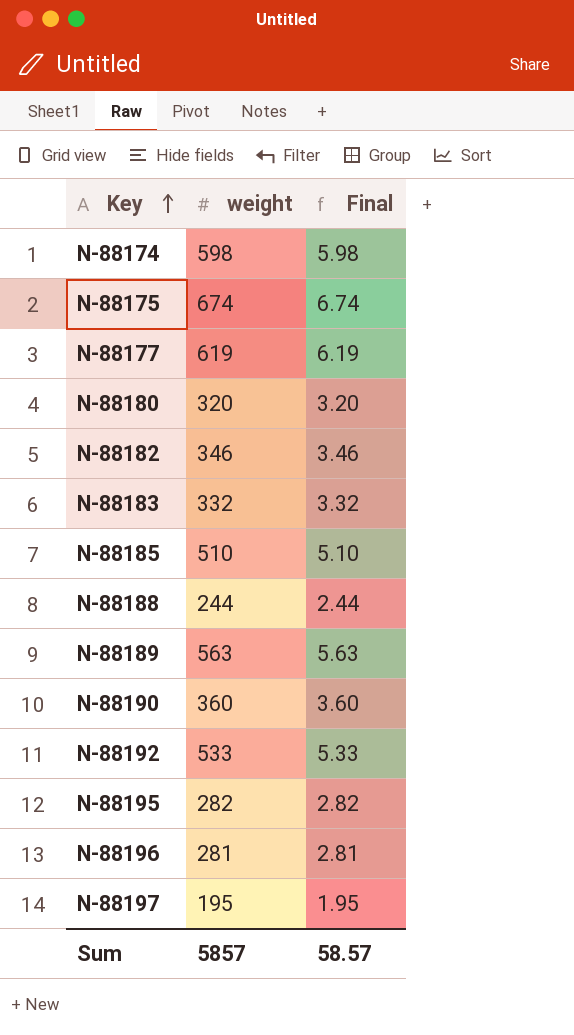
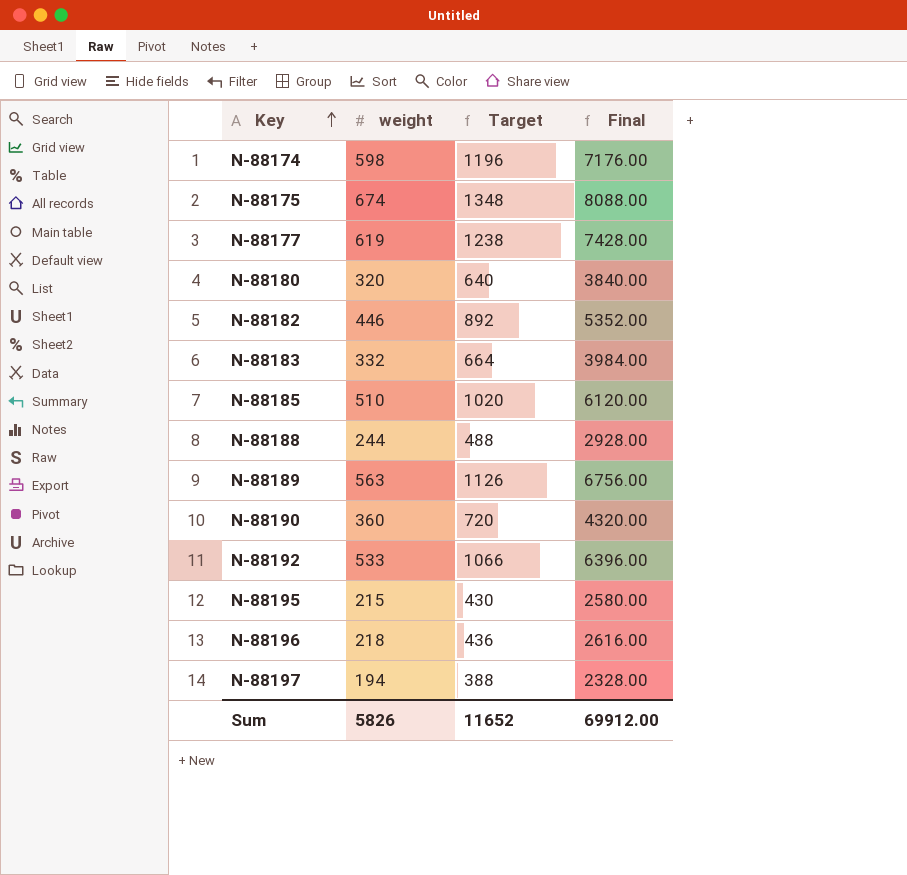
column Target | formula: none -> [weight] * 2
column Final | formula: [weight] * 0.01 -> [weight] * 12
N-88182 | weight: 346 -> 446
N-88195 | weight: 282 -> 215
N-88196 | weight: 281 -> 218
N-88197 | weight: 195 -> 194
Sum | weight: 5857 -> 5826
Sum | Final: 58.57 -> 69912.00

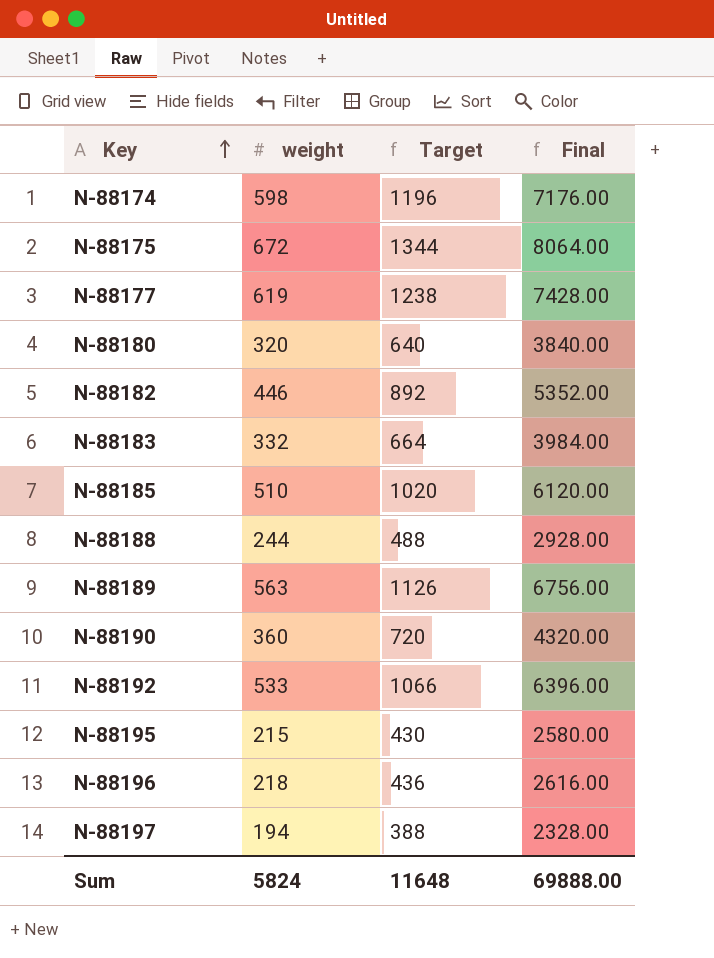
N-88175 | weight: 674 -> 672
N-88175 | Target: 1348 -> 1344
N-88175 | Final: 8088.00 -> 8064.00
Sum | weight: 5826 -> 5824
Sum | Target: 11652 -> 11648
Sum | Final: 69912.00 -> 69888.00

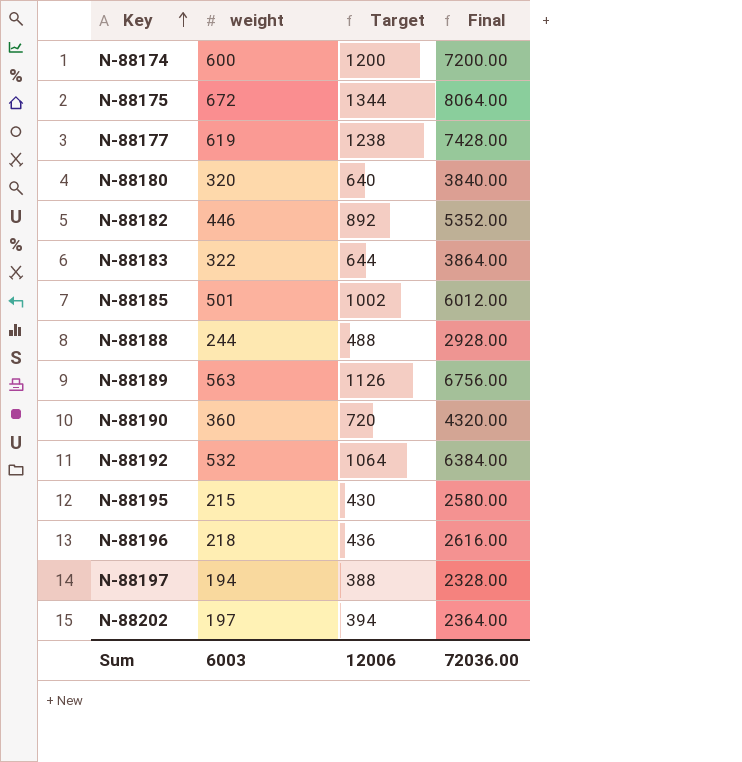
N-88174 | weight: 598 -> 600
N-88174 | Target: 1196 -> 1200
N-88174 | Final: 7176.00 -> 7200.00
N-88183 | weight: 332 -> 322
N-88183 | Target: 664 -> 644
N-88183 | Final: 3984.00 -> 3864.00
N-88185 | weight: 510 -> 501
N-88185 | Target: 1020 -> 1002
N-88185 | Final: 6120.00 -> 6012.00
N-88192 | weight: 533 -> 532
N-88192 | Target: 1066 -> 1064
N-88192 | Final: 6396.00 -> 6384.00
row N-88202: none -> 197 | 394 | 2364.00
Sum | weight: 5824 -> 6003
Sum | Target: 11648 -> 12006
Sum | Final: 69888.00 -> 72036.00

